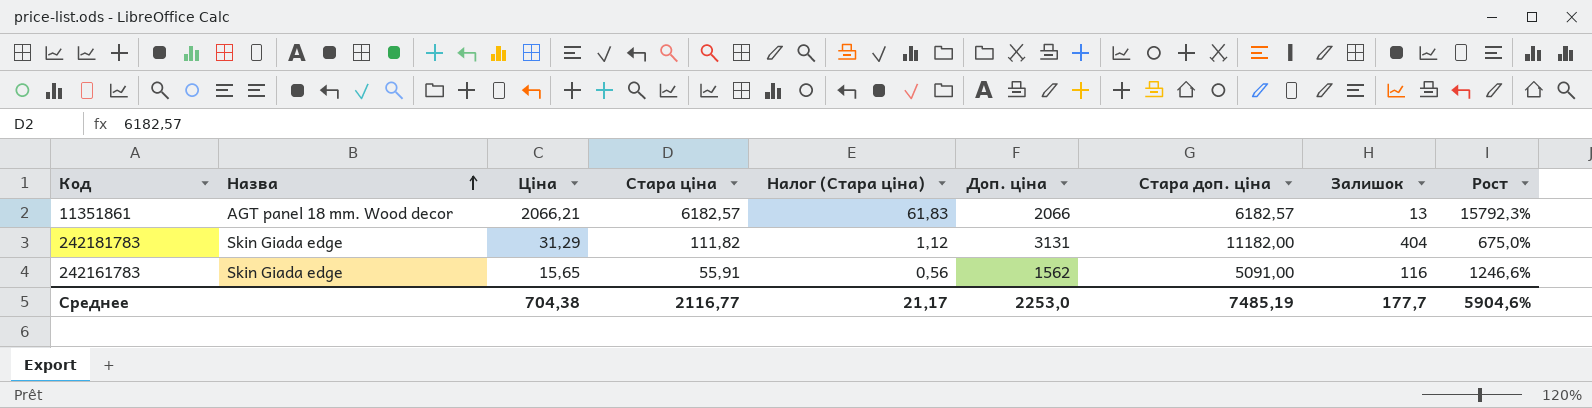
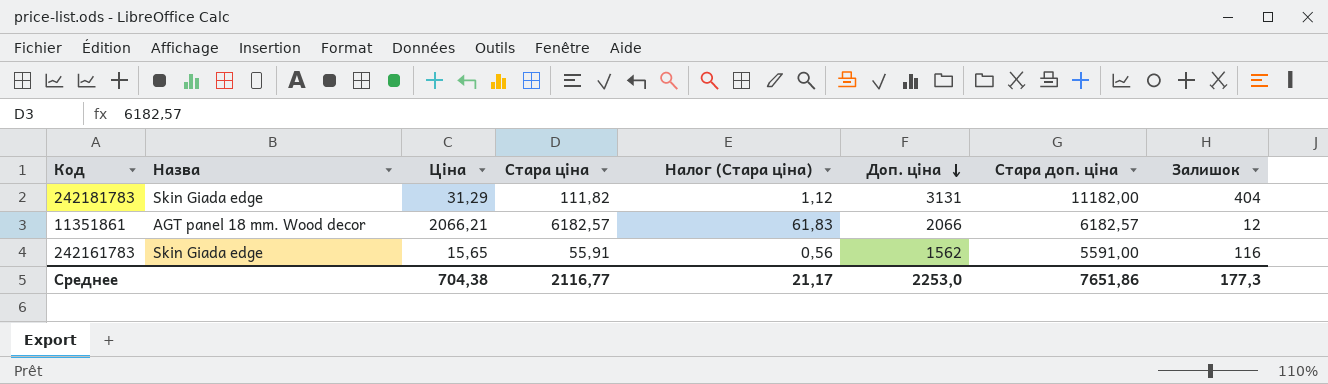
row order: Назва ascending -> Доп. ціна descending
column Рост | formula: ([Доп. ціна] - [Залишок]) / [Залишок] -> none
11351861 | Залишок: 13 -> 12
242161783 | Стара доп. ціна: 5091,00 -> 5591,00
Среднее | Стара доп. ціна: 7485,19 -> 7651,86
Среднее | Залишок: 177,7 -> 177,3

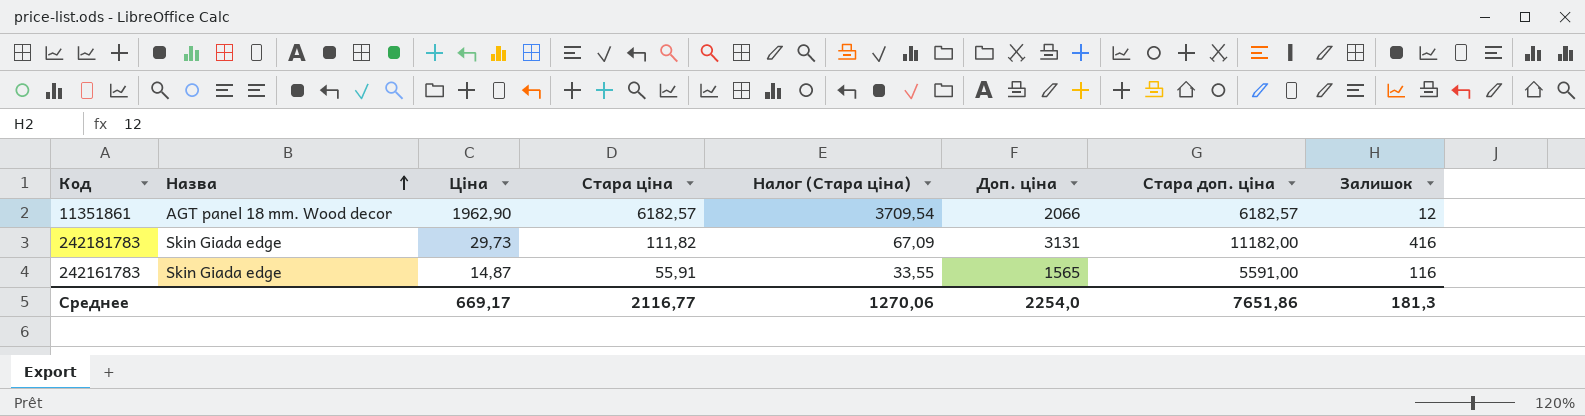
row order: Доп. ціна descending -> Назва ascending
column Налог (Стара ціна) | formula: [Стара ціна] * 0,01 -> [Стара ціна] * 0,6
11351861 | Ціна: 2066,21 -> 1962,90
242181783 | Ціна: 31,29 -> 29,73
242181783 | Залишок: 404 -> 416
242161783 | Ціна: 15,65 -> 14,87
242161783 | Доп. ціна: 1562 -> 1565
Среднее | Ціна: 704,38 -> 669,17
Среднее | Налог (Стара ціна): 21,17 -> 1270,06
Среднее | Доп. ціна: 2253,0 -> 2254,0
Среднее | Залишок: 177,3 -> 181,3

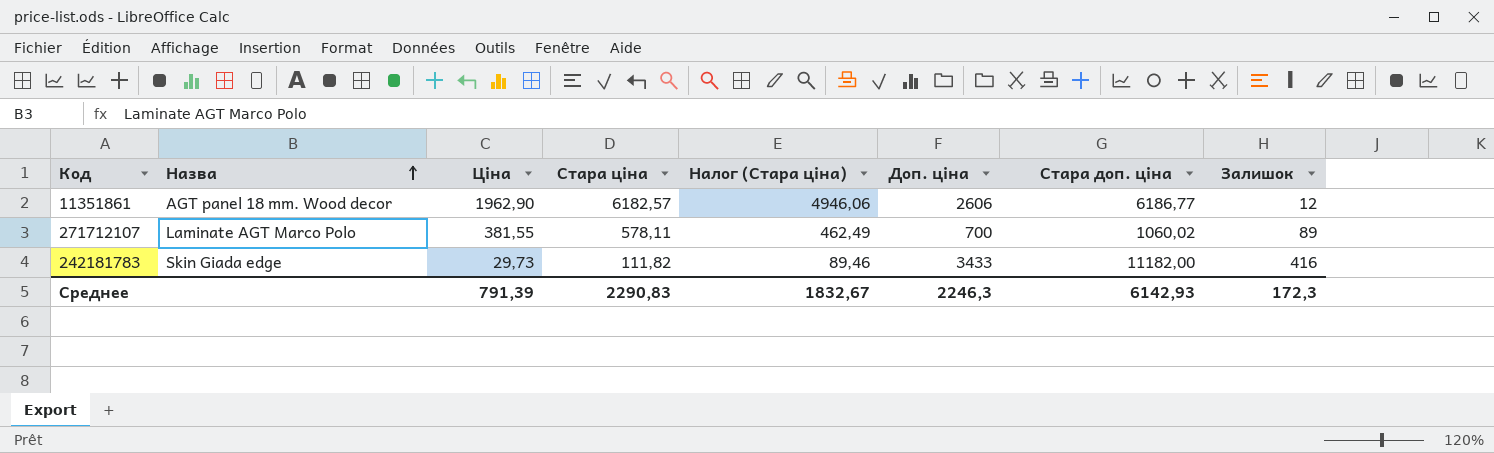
column Налог (Стара ціна) | formula: [Стара ціна] * 0,6 -> [Стара ціна] * 0,8
row 242161783: Skin Giada edge | 14,87 | 55,91 | 33,55 | 1565 | 5591,00 | 116 -> none
11351861 | Доп. ціна: 2066 -> 2606
11351861 | Стара доп. ціна: 6182,57 -> 6186,77
row 271712107: none -> Laminate AGT Marco Polo | 381,55 | 578,11 | 462,49 | 700 | 1060,02 | 89
242181783 | Доп. ціна: 3131 -> 3433
Среднее | Ціна: 669,17 -> 791,39
Среднее | Стара ціна: 2116,77 -> 2290,83
Среднее | Налог (Стара ціна): 1270,06 -> 1832,67
Среднее | Доп. ціна: 2254,0 -> 2246,3
Среднее | Стара доп. ціна: 7651,86 -> 6142,93
Среднее | Залишок: 181,3 -> 172,3

